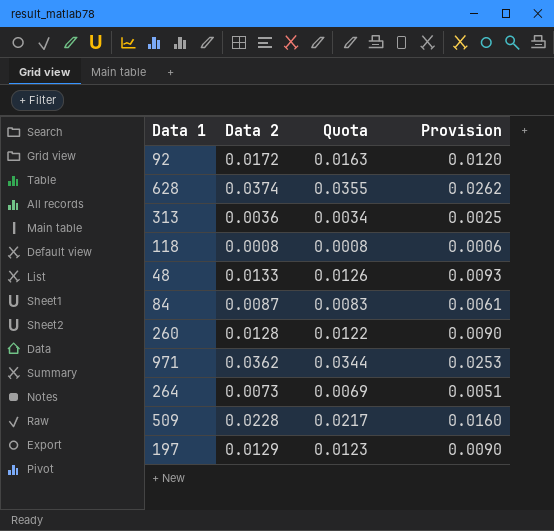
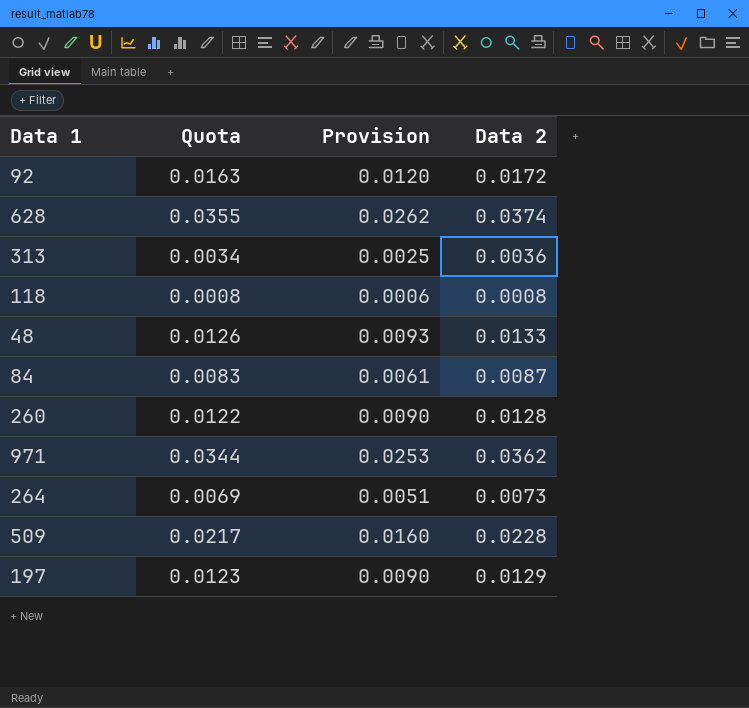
column Data 2 | position: 2 -> 4

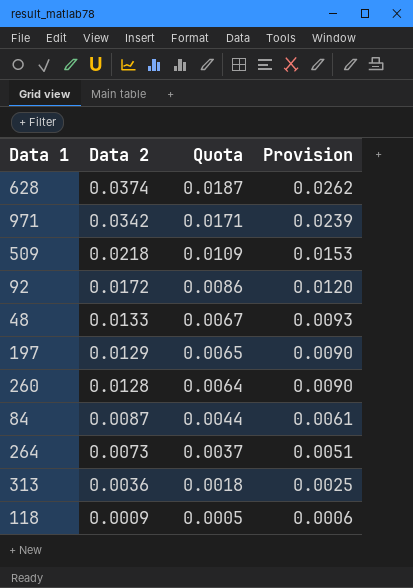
row order: none -> Data 2 descending
column Data 2 | position: 4 -> 2
column Quota | formula: [Data 2] * 0.95 -> [Data 2] * 0.5
971 | Data 2: 0.0362 -> 0.0342
971 | Provision: 0.0253 -> 0.0239
509 | Data 2: 0.0228 -> 0.0218
509 | Provision: 0.0160 -> 0.0153
118 | Data 2: 0.0008 -> 0.0009

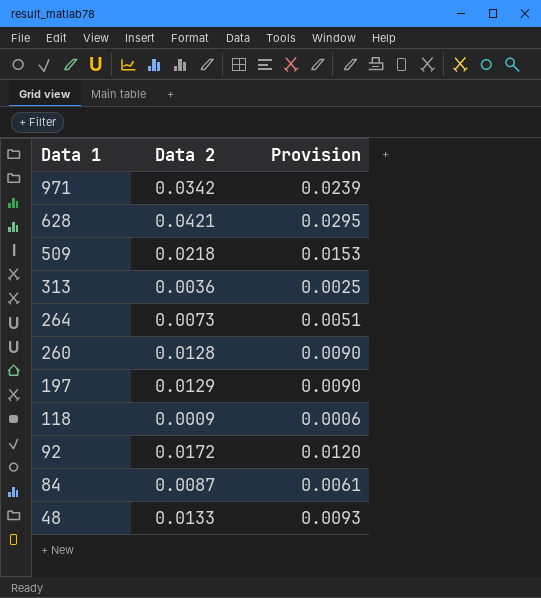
row order: Data 2 descending -> Data 1 descending
column Quota | formula: [Data 2] * 0.5 -> none
628 | Data 2: 0.0374 -> 0.0421
628 | Provision: 0.0262 -> 0.0295

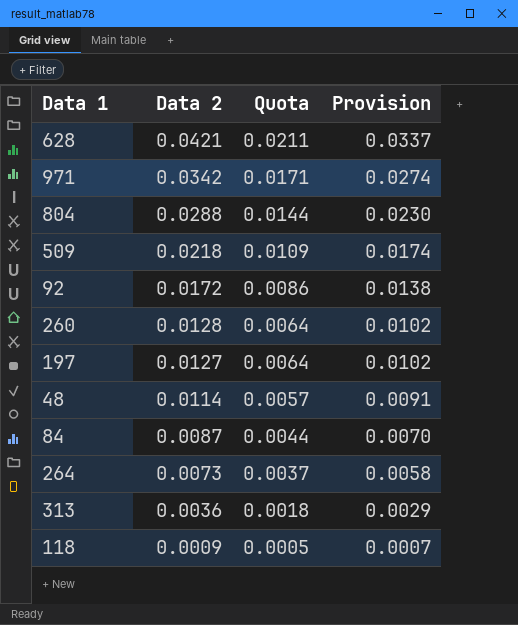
row order: Data 1 descending -> Data 2 descending
column Quota | formula: none -> [Data 2] * 0.5
column Provision | formula: [Data 2] * 0.7 -> [Data 2] * 0.8
row 804: none -> 0.0288 | 0.0144 | 0.0230
197 | Data 2: 0.0129 -> 0.0127
48 | Data 2: 0.0133 -> 0.0114

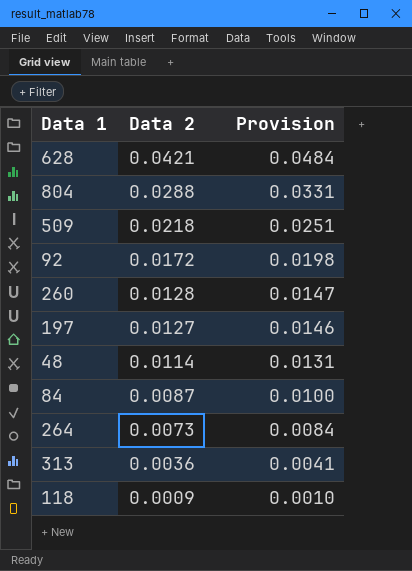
column Quota | formula: [Data 2] * 0.5 -> none
column Provision | formula: [Data 2] * 0.8 -> [Data 2] * 1.15
row 971: 0.0342 | 0.0171 | 0.0274 -> none

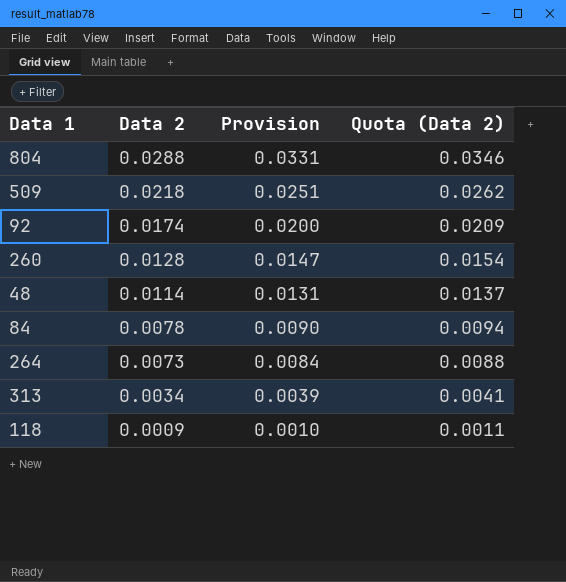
column Quota (Data 2) | formula: none -> [Data 2] * 1.2
row 628: 0.0421 | 0.0484 -> none
row 197: 0.0127 | 0.0146 -> none
92 | Data 2: 0.0172 -> 0.0174
92 | Provision: 0.0198 -> 0.0200
84 | Data 2: 0.0087 -> 0.0078
84 | Provision: 0.0100 -> 0.0090
313 | Data 2: 0.0036 -> 0.0034
313 | Provision: 0.0041 -> 0.0039

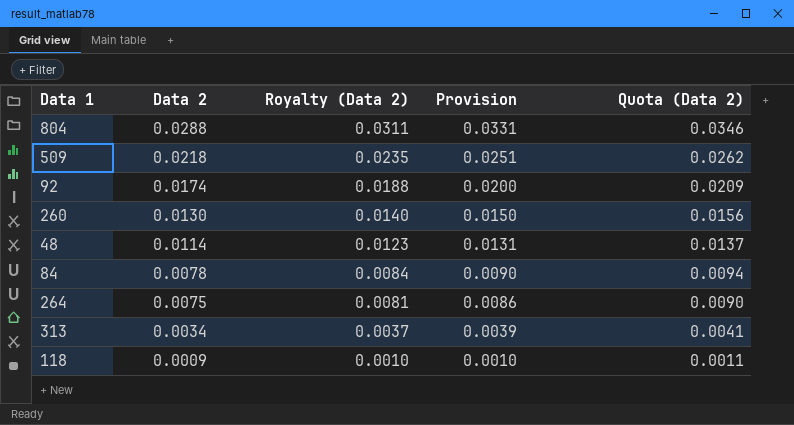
column Royalty (Data 2) | formula: none -> [Data 2] * 1.08
260 | Data 2: 0.0128 -> 0.0130
260 | Provision: 0.0147 -> 0.0150
260 | Quota (Data 2): 0.0154 -> 0.0156
264 | Data 2: 0.0073 -> 0.0075
264 | Provision: 0.0084 -> 0.0086
264 | Quota (Data 2): 0.0088 -> 0.0090

